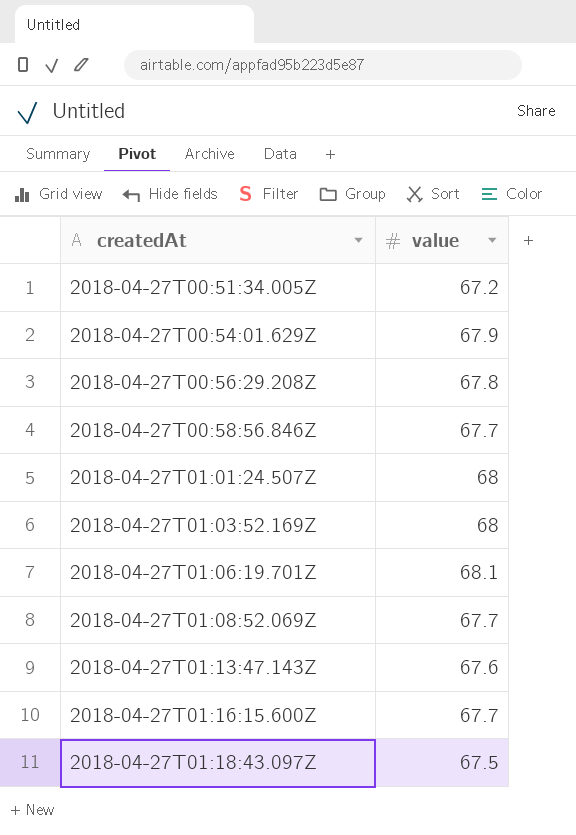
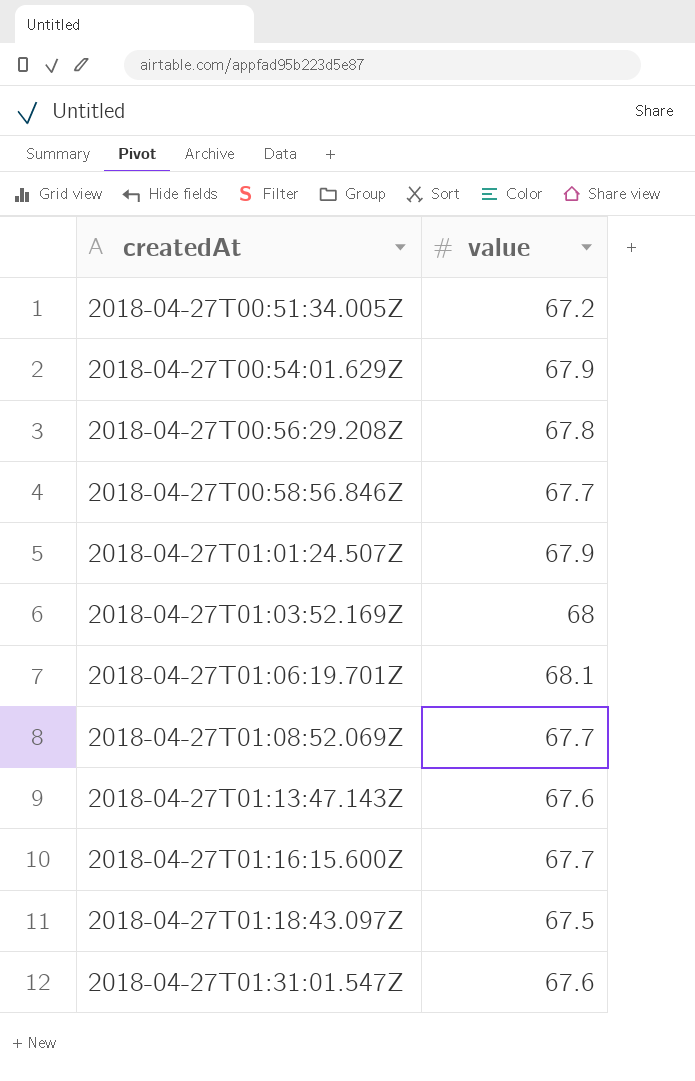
2018-04-27T01:01:24.507Z | value: 68 -> 67.9
row 2018-04-27T01:31:01.547Z: none -> 67.6

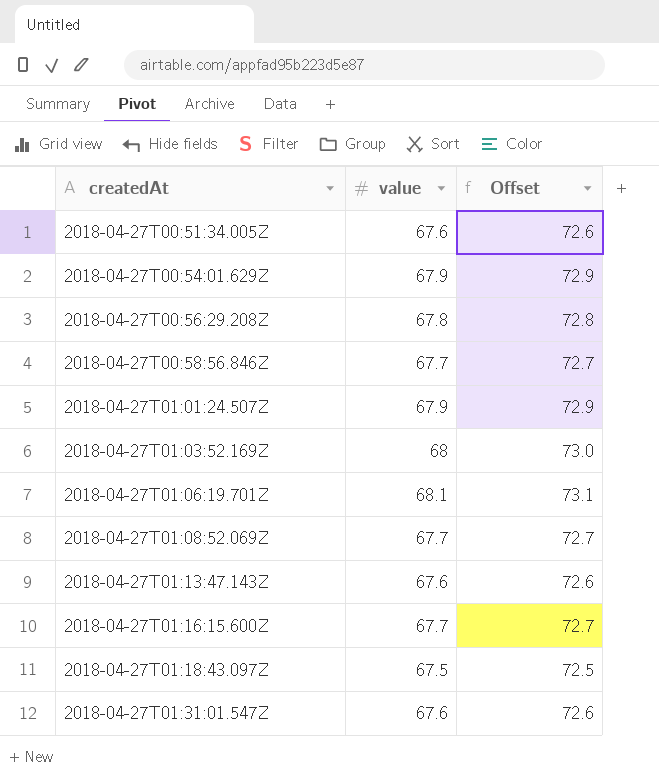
column Offset | formula: none -> [value] + 5
2018-04-27T00:51:34.005Z | value: 67.2 -> 67.6

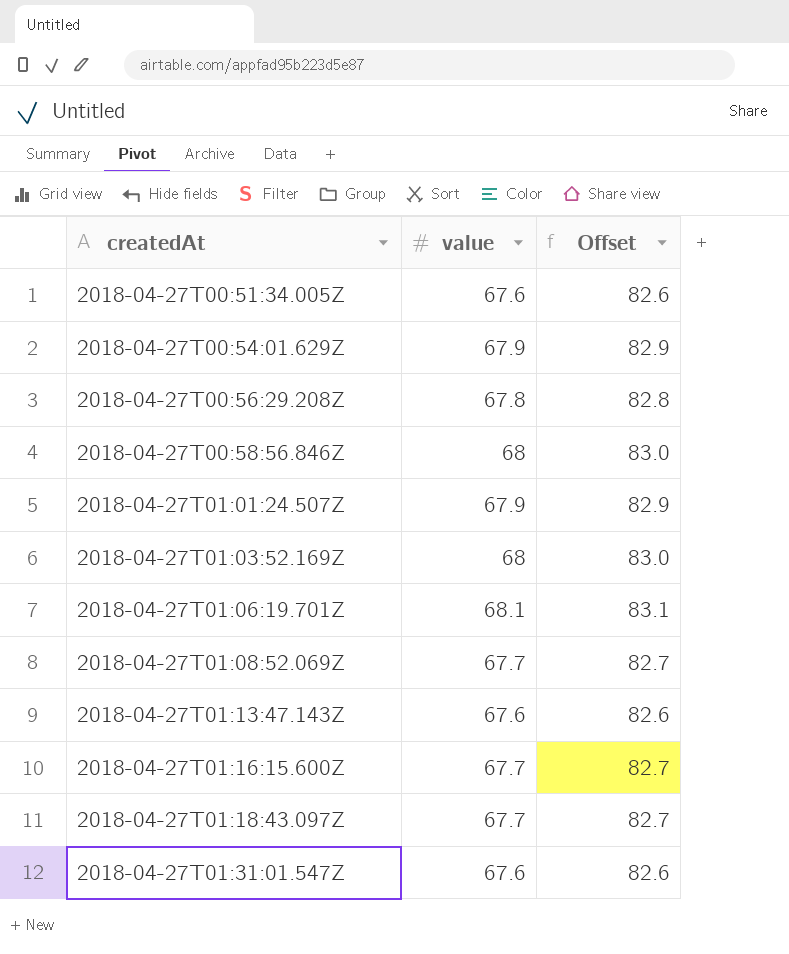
column Offset | formula: [value] + 5 -> [value] + 15
2018-04-27T00:58:56.846Z | value: 67.7 -> 68
2018-04-27T01:18:43.097Z | value: 67.5 -> 67.7

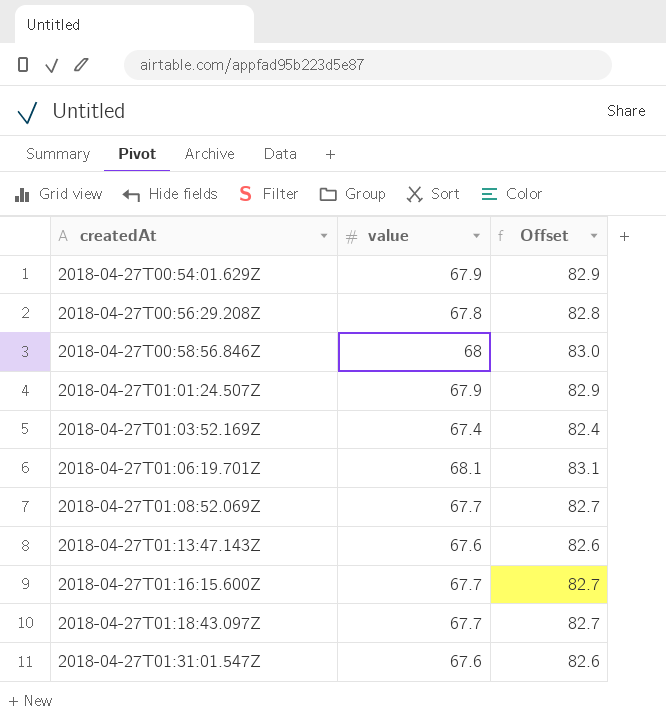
row 2018-04-27T00:51:34.005Z: 67.6 | 82.6 -> none
2018-04-27T01:03:52.169Z | value: 68 -> 67.4
2018-04-27T01:03:52.169Z | Offset: 83.0 -> 82.4

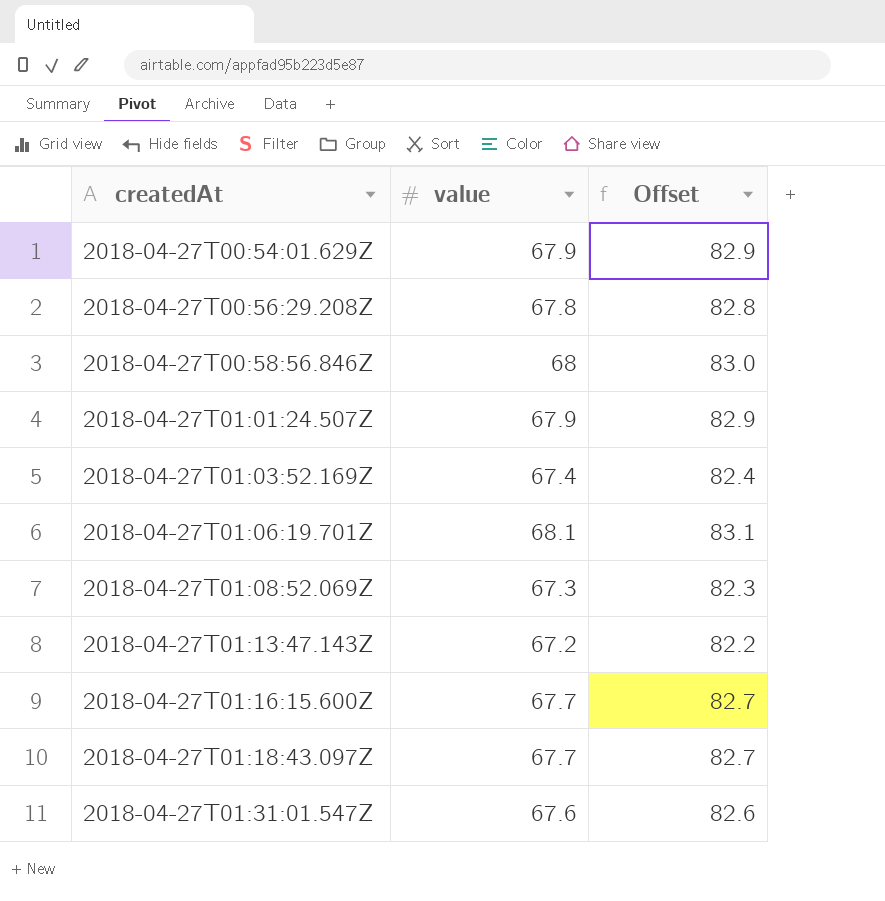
2018-04-27T01:08:52.069Z | value: 67.7 -> 67.3
2018-04-27T01:08:52.069Z | Offset: 82.7 -> 82.3
2018-04-27T01:13:47.143Z | value: 67.6 -> 67.2
2018-04-27T01:13:47.143Z | Offset: 82.6 -> 82.2

